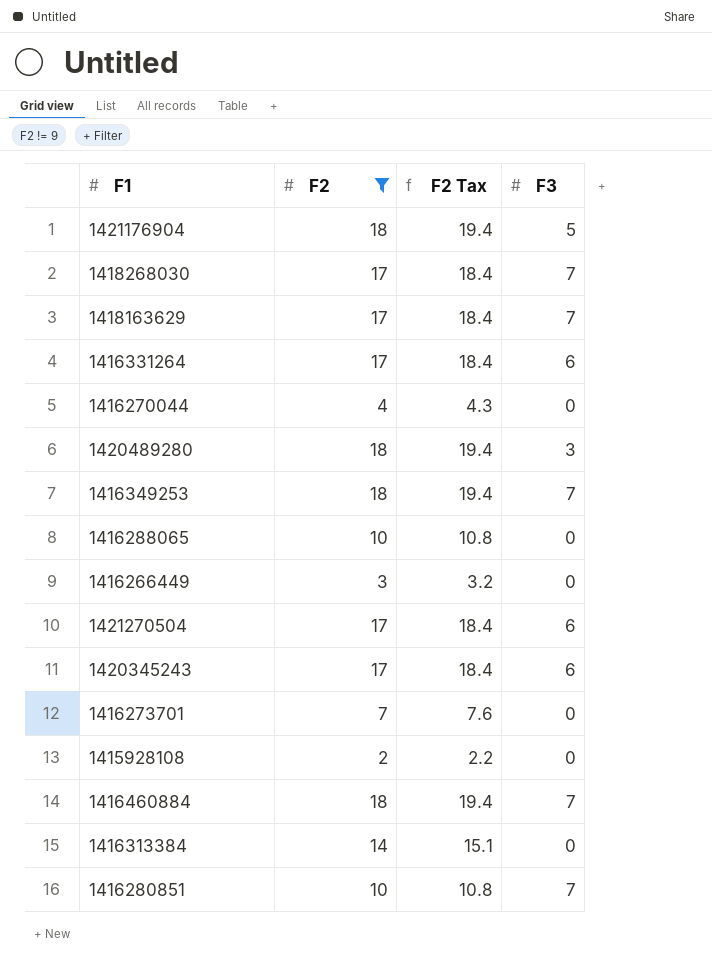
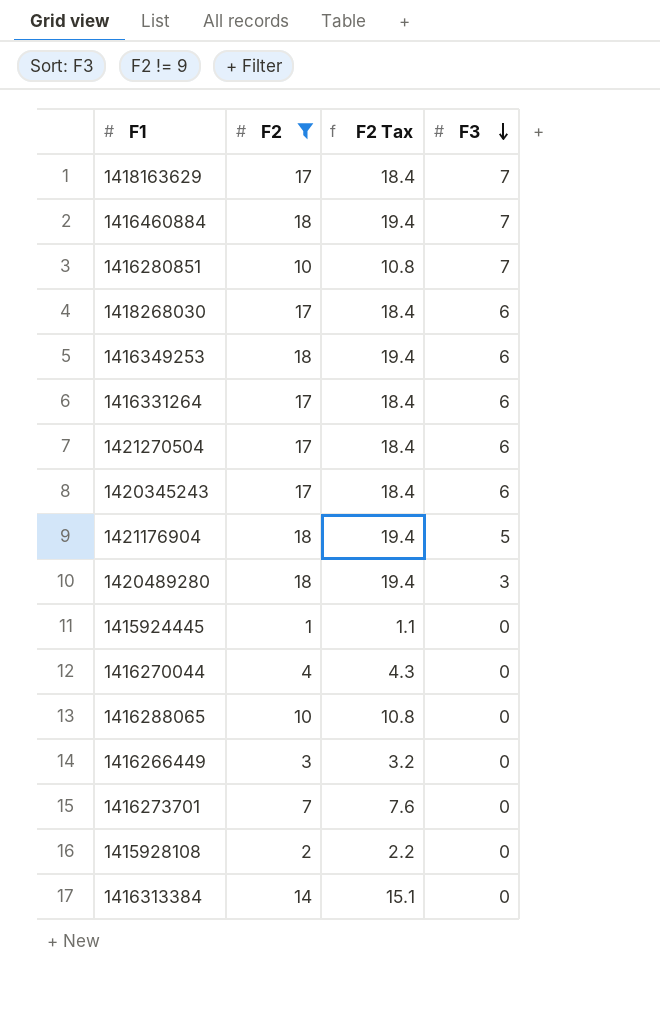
row order: none -> F3 descending
1418268030 | F3: 7 -> 6
1416349253 | F3: 7 -> 6
row 1415924445: none -> 1 | 1.1 | 0

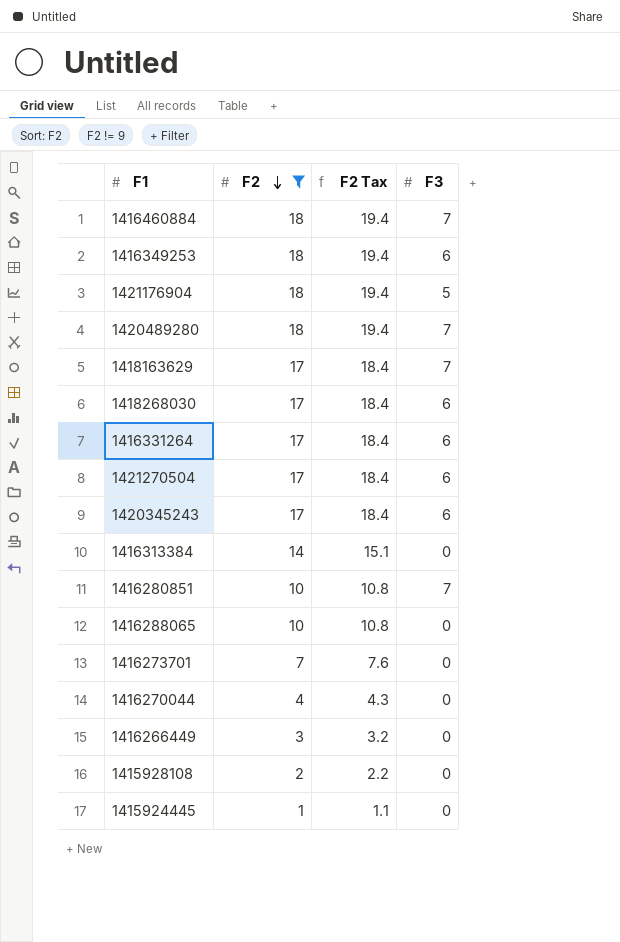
row order: F3 descending -> F2 descending
1420489280 | F3: 3 -> 7

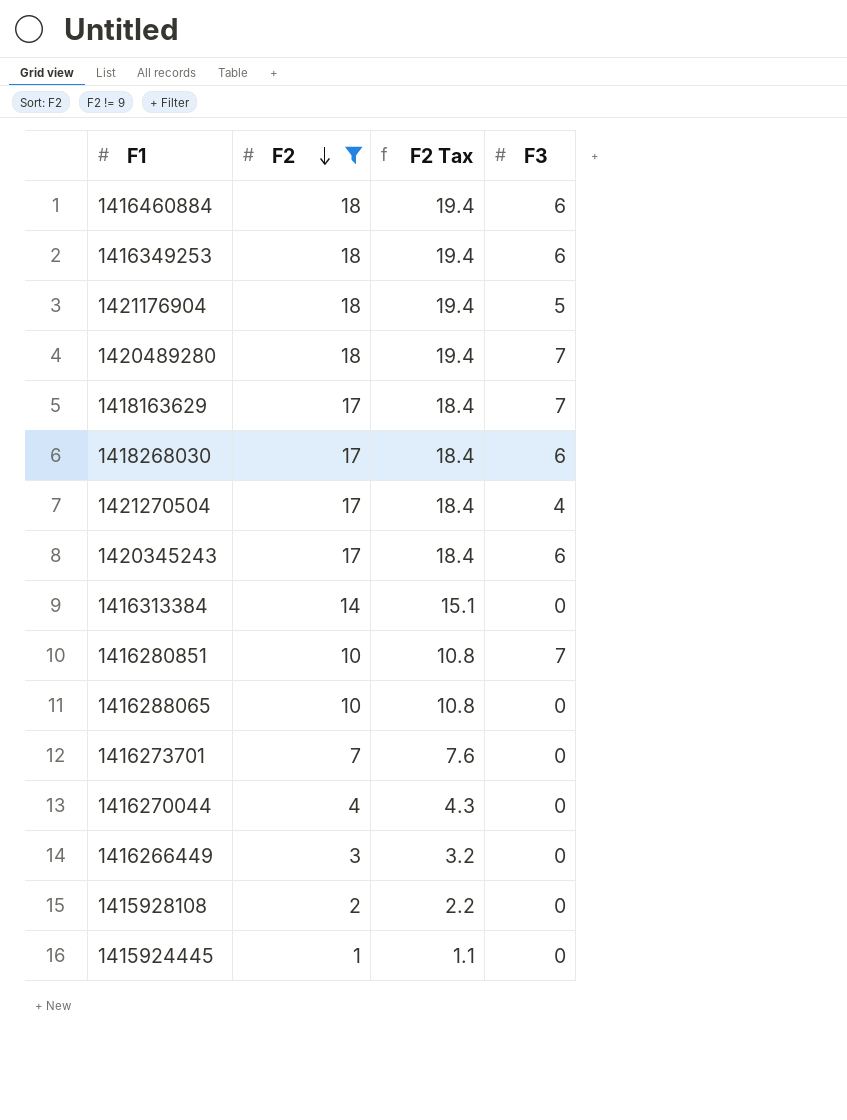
row 1416331264: 17 | 18.4 | 6 -> none
1416460884 | F3: 7 -> 6
1421270504 | F3: 6 -> 4

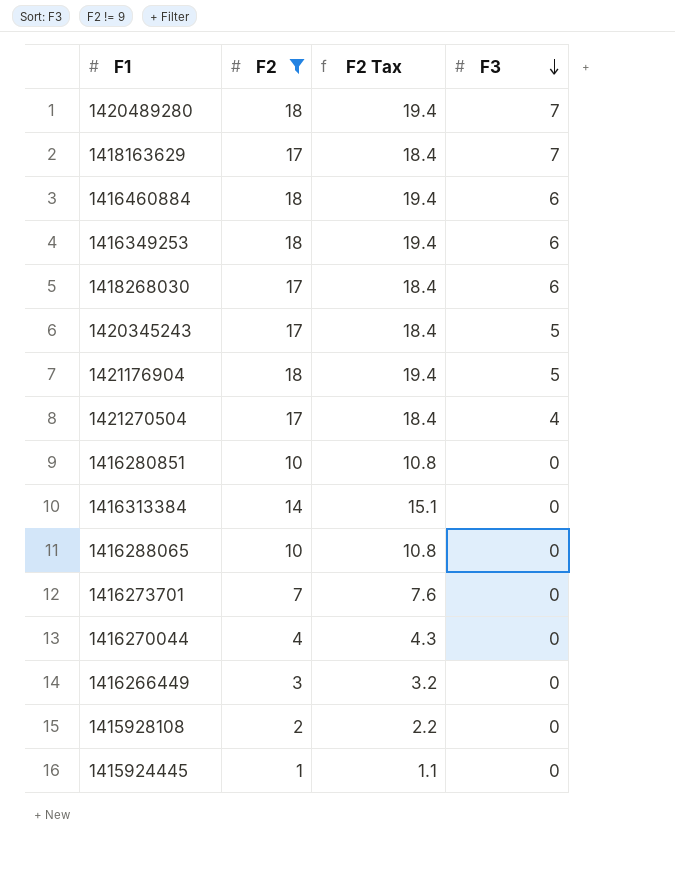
row order: F2 descending -> F3 descending
1420345243 | F3: 6 -> 5
1416280851 | F3: 7 -> 0

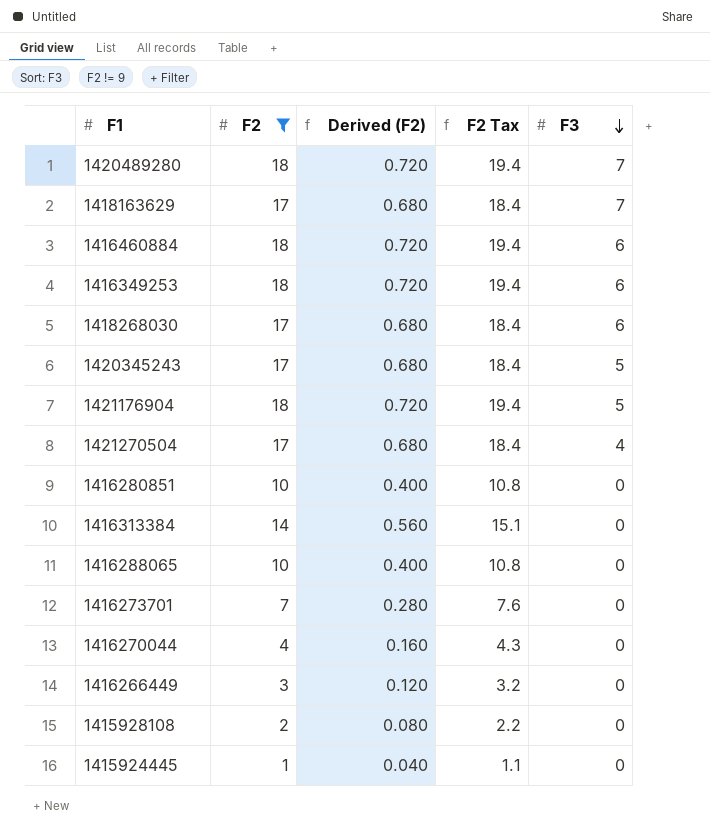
column Derived (F2) | formula: none -> [F2] * 0.04

